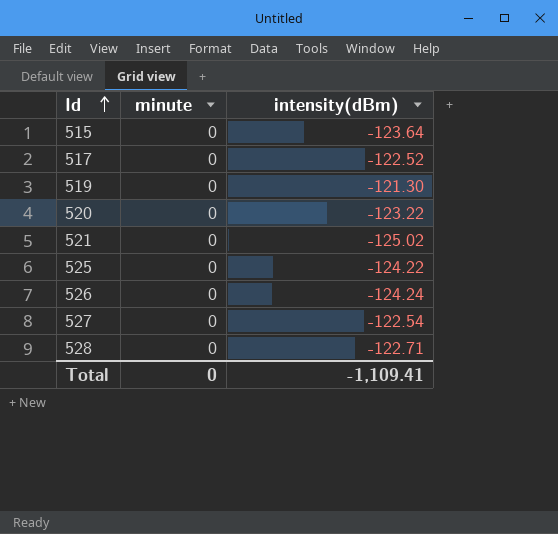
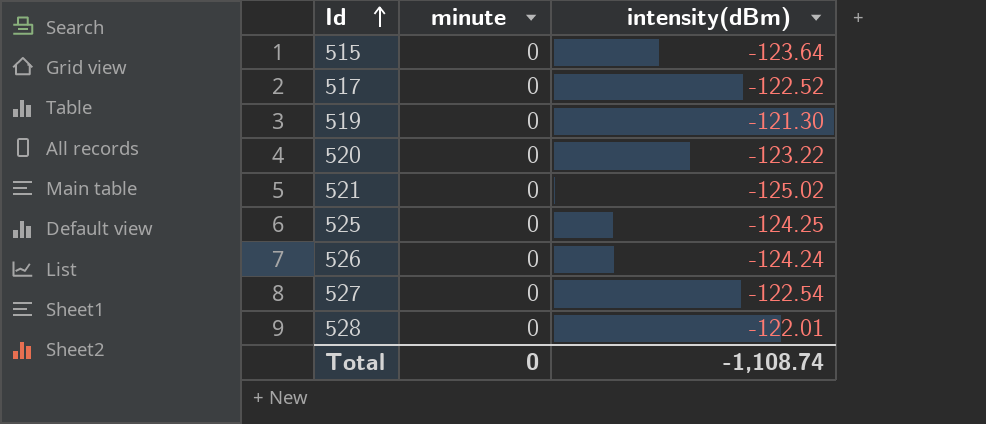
525 | intensity(dBm): -124.22 -> -124.25
528 | intensity(dBm): -122.71 -> -122.01
Total | intensity(dBm): -1,109.41 -> -1,108.74

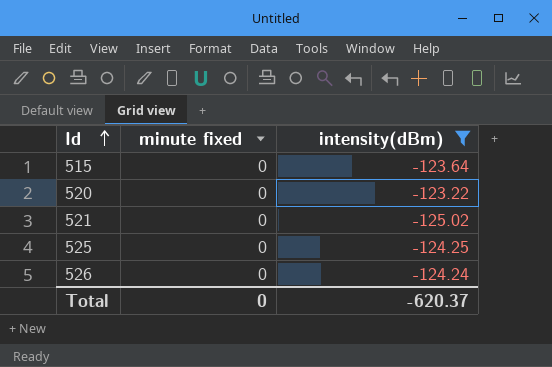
filter: none -> intensity(dBm) <= -123.22
column name: minute -> minute fixed
Total | intensity(dBm): -1,108.74 -> -620.37

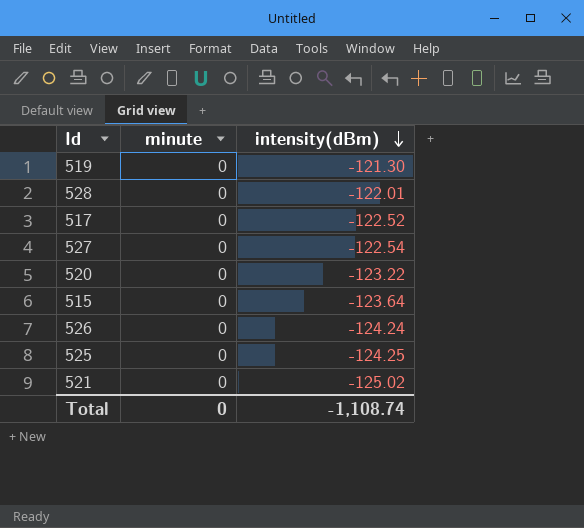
filter: intensity(dBm) <= -123.22 -> none
row order: Id ascending -> intensity(dBm) descending
column name: minute fixed -> minute
Total | intensity(dBm): -620.37 -> -1,108.74

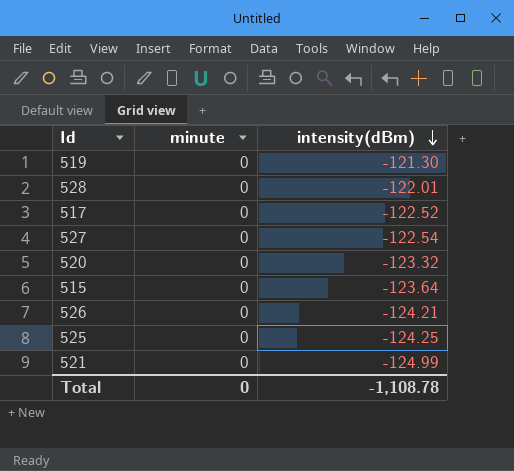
520 | intensity(dBm): -123.22 -> -123.32
526 | intensity(dBm): -124.24 -> -124.21
521 | intensity(dBm): -125.02 -> -124.99
Total | intensity(dBm): -1,108.74 -> -1,108.78

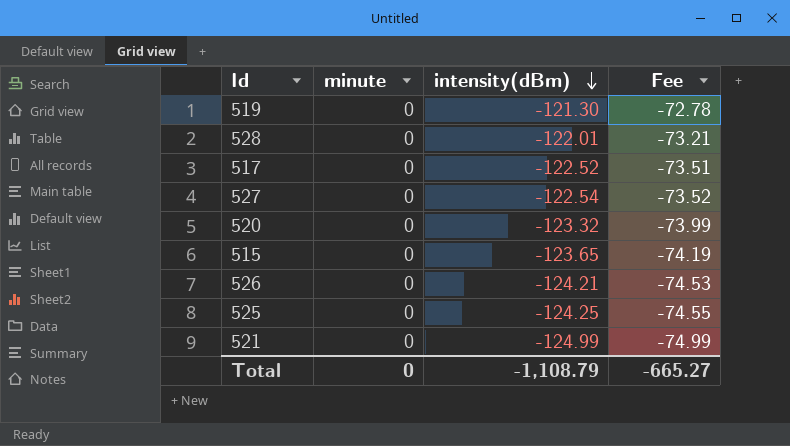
column Fee | formula: none -> [intensity(dBm)] * 0.6
515 | intensity(dBm): -123.64 -> -123.65
Total | intensity(dBm): -1,108.78 -> -1,108.79

